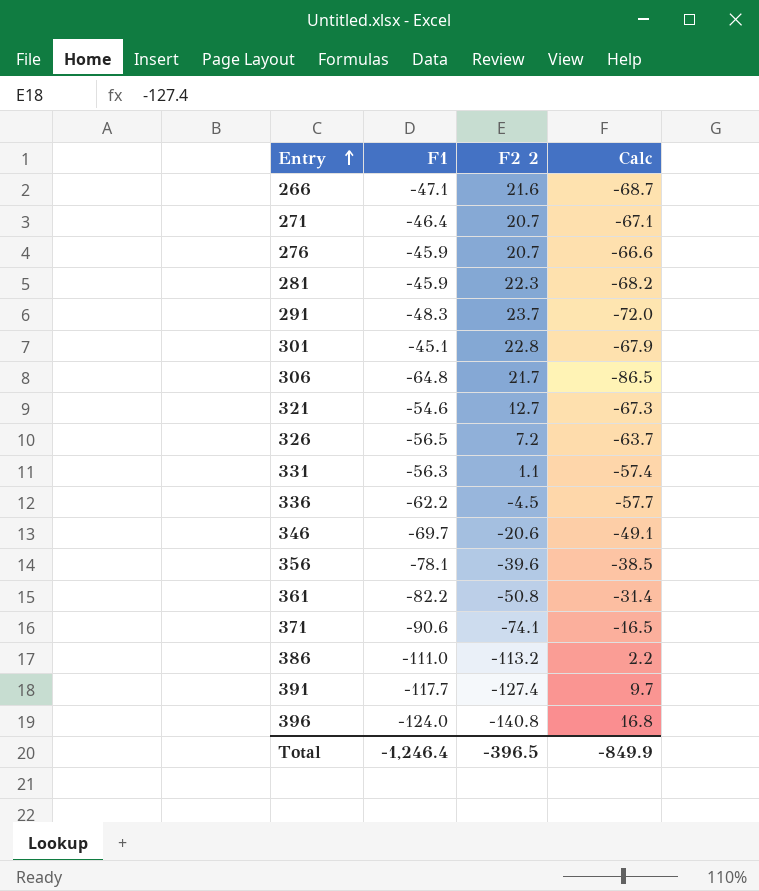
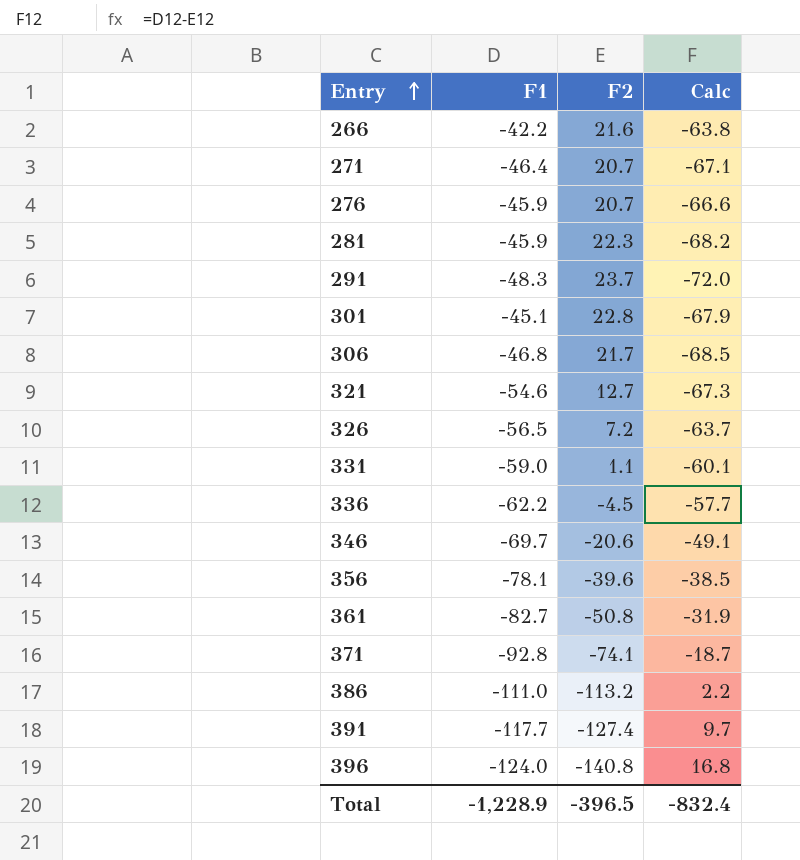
column name: F2 2 -> F2
266 | F1: -47.1 -> -42.2
266 | Calc: -68.7 -> -63.8
306 | F1: -64.8 -> -46.8
306 | Calc: -86.5 -> -68.5
331 | F1: -56.3 -> -59.0
331 | Calc: -57.4 -> -60.1
361 | F1: -82.2 -> -82.7
361 | Calc: -31.4 -> -31.9
371 | F1: -90.6 -> -92.8
371 | Calc: -16.5 -> -18.7
Total | F1: -1,246.4 -> -1,228.9
Total | Calc: -849.9 -> -832.4

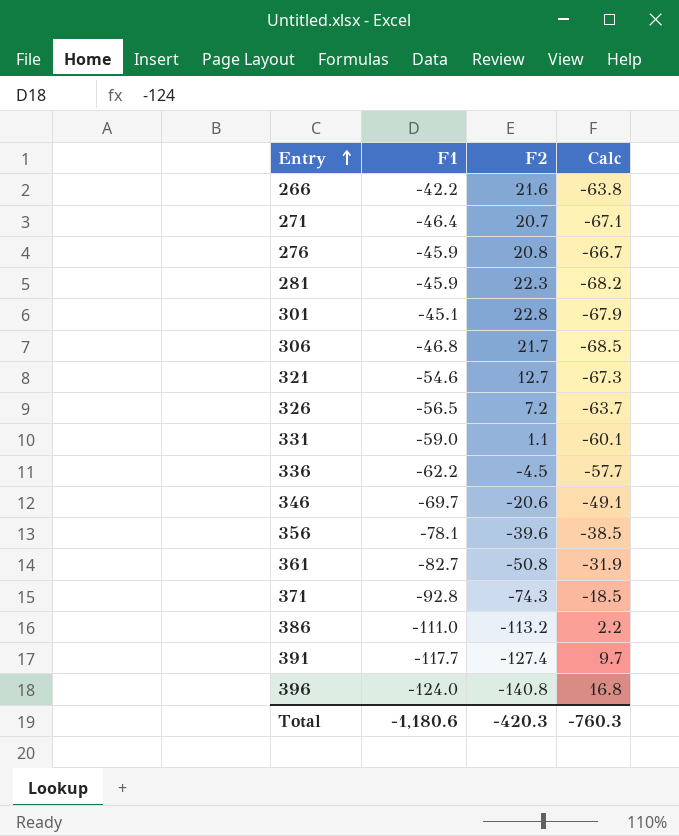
row 291: -48.3 | 23.7 | -72.0 -> none
276 | F2: 20.7 -> 20.8
276 | Calc: -66.6 -> -66.7
371 | F2: -74.1 -> -74.3
371 | Calc: -18.7 -> -18.5
Total | F1: -1,228.9 -> -1,180.6
Total | F2: -396.5 -> -420.3
Total | Calc: -832.4 -> -760.3

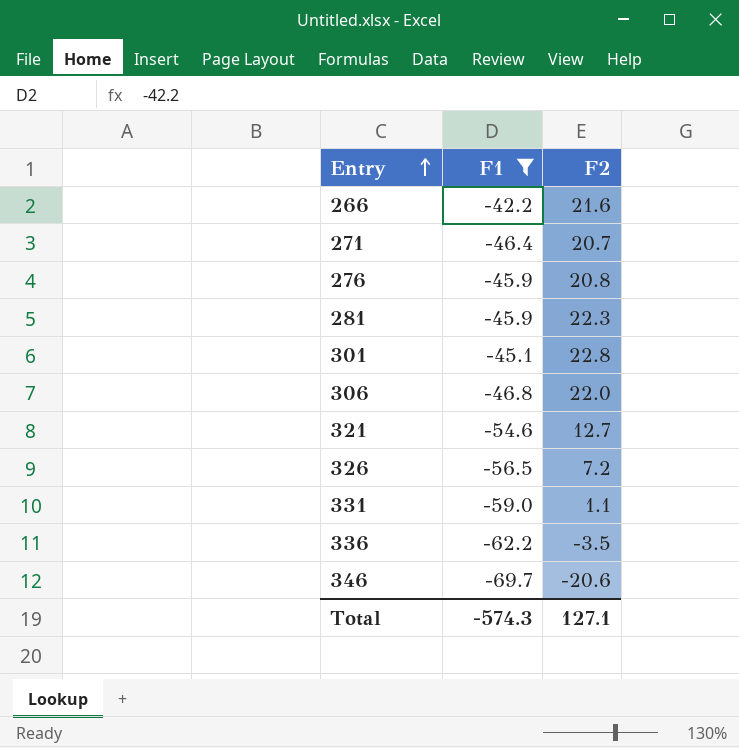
filter: none -> F1 >= -69.7
column Calc | formula: [F1] - [F2] -> none
306 | F2: 21.7 -> 22.0
336 | F2: -4.5 -> -3.5
Total | F1: -1,180.6 -> -574.3
Total | F2: -420.3 -> 127.1

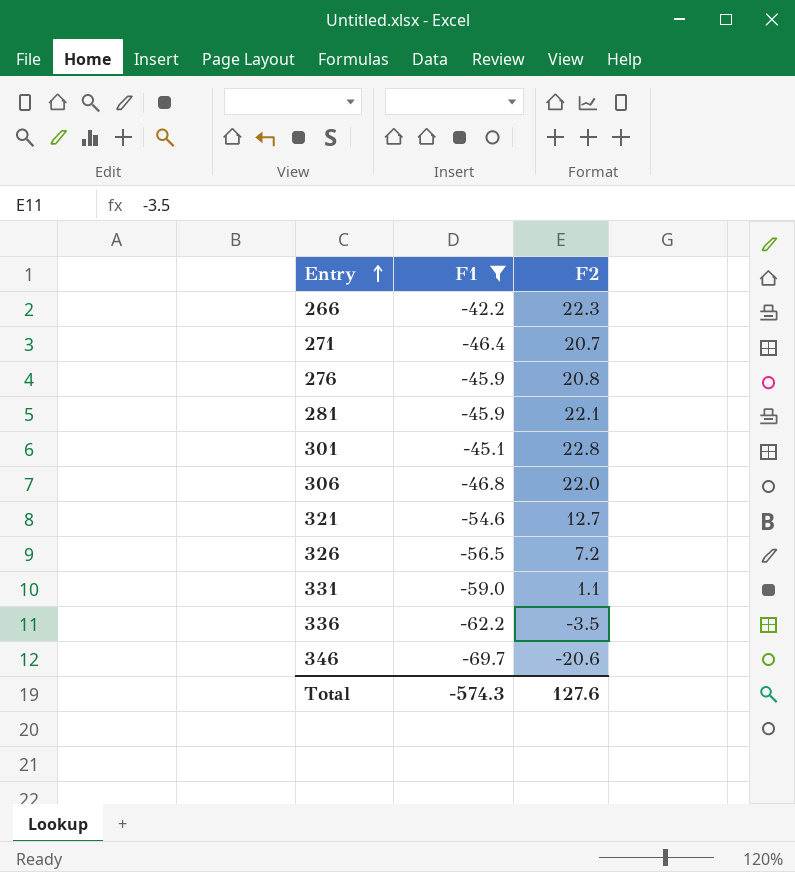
266 | F2: 21.6 -> 22.3
281 | F2: 22.3 -> 22.1
Total | F2: 127.1 -> 127.6

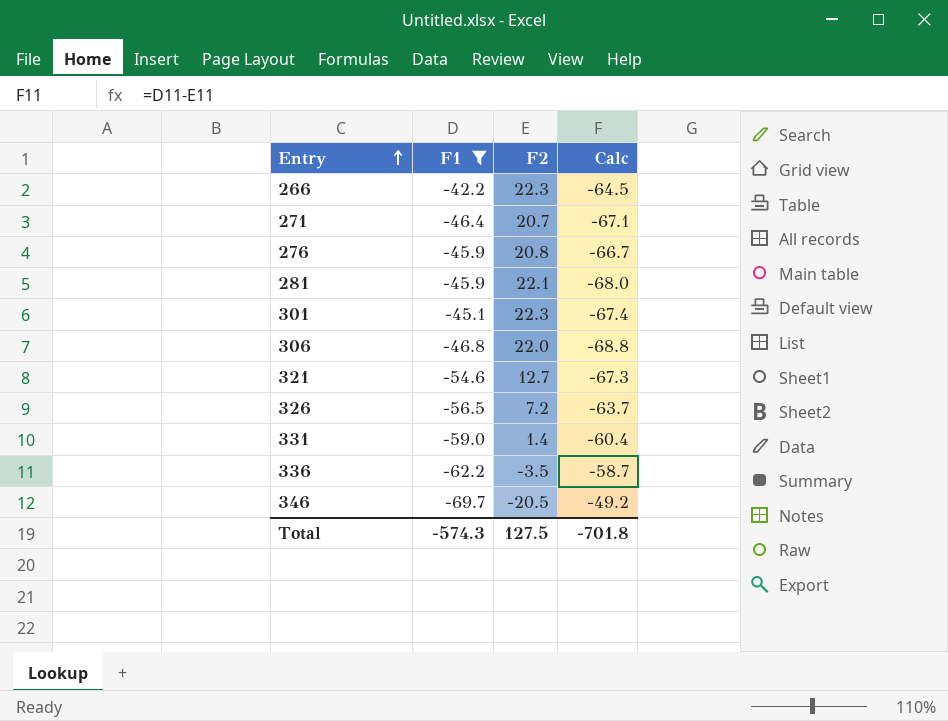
column Calc | formula: none -> [F1] - [F2]
301 | F2: 22.8 -> 22.3
331 | F2: 1.1 -> 1.4
346 | F2: -20.6 -> -20.5
Total | F2: 127.6 -> 127.5

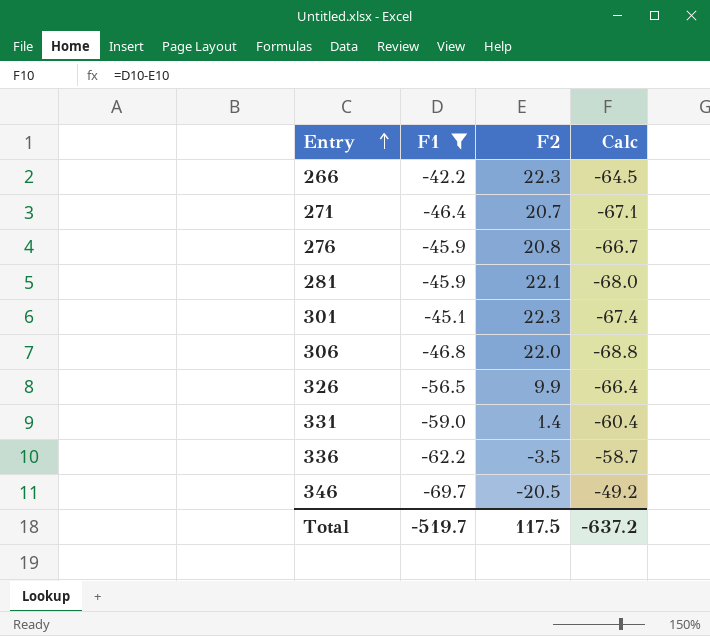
row 321: -54.6 | 12.7 | -67.3 -> none
326 | F2: 7.2 -> 9.9
326 | Calc: -63.7 -> -66.4
Total | F1: -574.3 -> -519.7
Total | F2: 127.5 -> 117.5
Total | Calc: -701.8 -> -637.2

